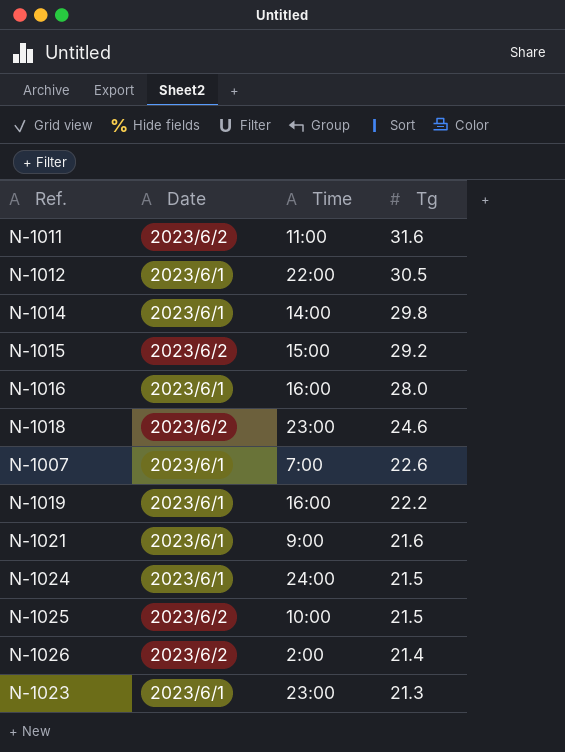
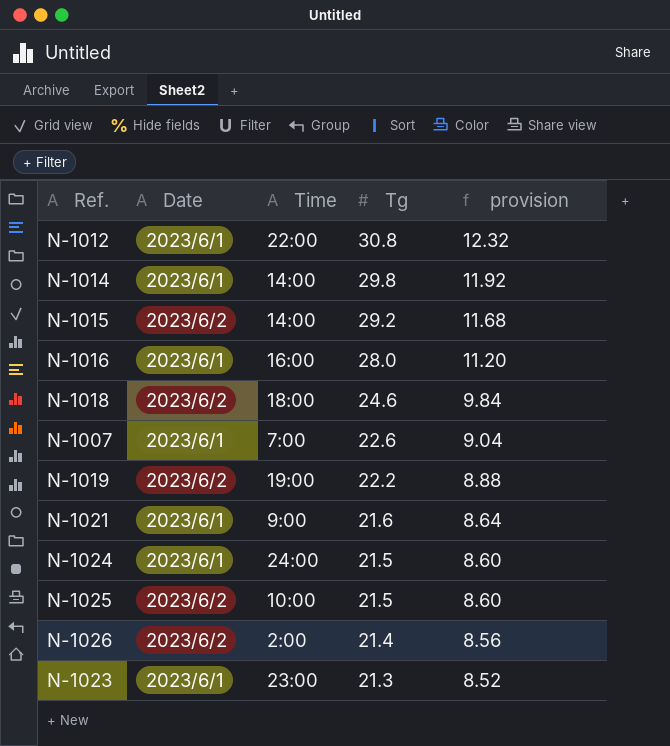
column provision | formula: none -> [Tg] * 0.4
row N-1011: 2023/6/2 | 11:00 | 31.6 -> none
N-1012 | Tg: 30.5 -> 30.8
N-1015 | Time: 15:00 -> 14:00
N-1018 | Time: 23:00 -> 18:00
N-1019 | Date: 2023/6/1 -> 2023/6/2
N-1019 | Time: 16:00 -> 19:00

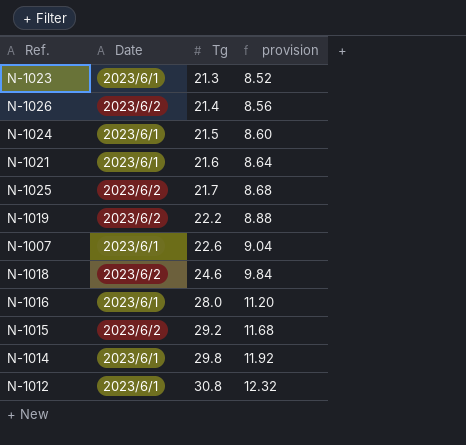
row order: Tg descending -> Tg ascending
column Time | position: 3 -> none
N-1025 | Tg: 21.5 -> 21.7
N-1025 | provision: 8.60 -> 8.68

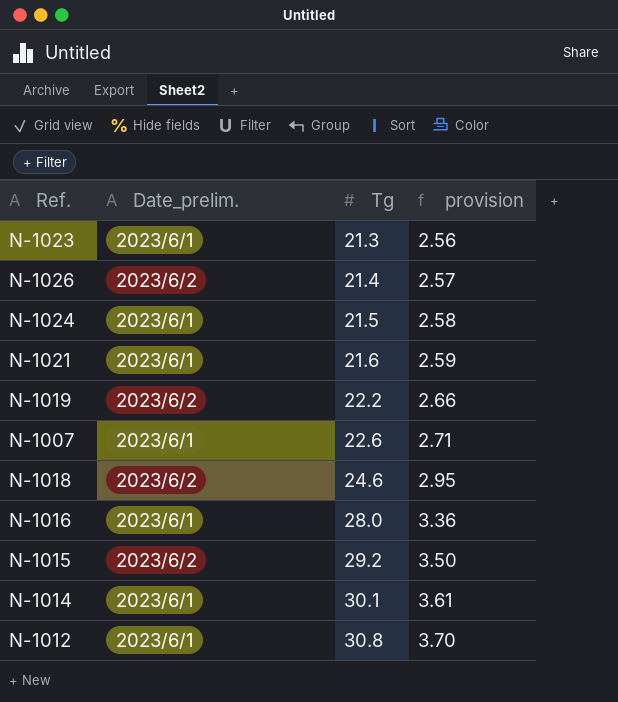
column name: Date -> Date_prelim.
column provision | formula: [Tg] * 0.4 -> [Tg] * 0.12
row N-1025: 2023/6/2 | 21.7 | 8.68 -> none
N-1014 | Tg: 29.8 -> 30.1

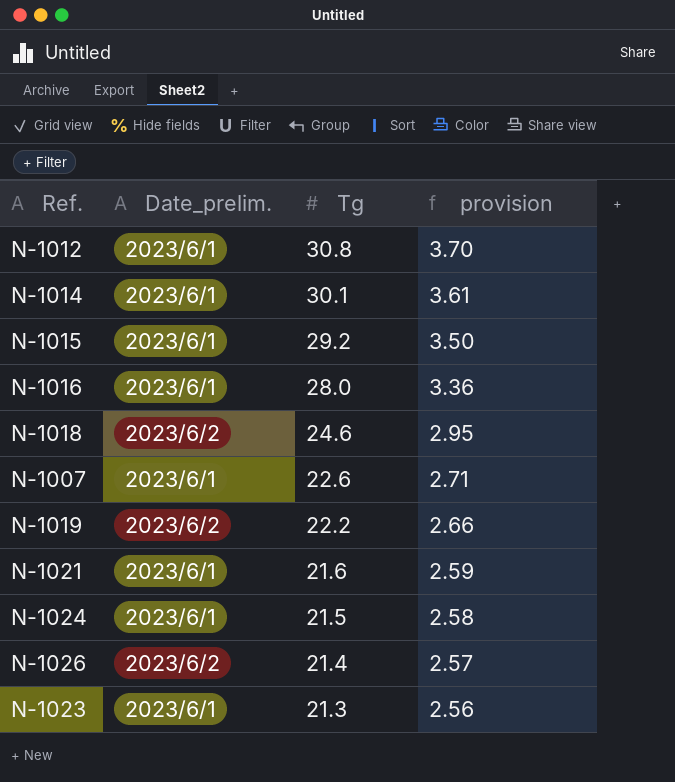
row order: Tg ascending -> Tg descending
N-1015 | Date_prelim.: 2023/6/2 -> 2023/6/1

